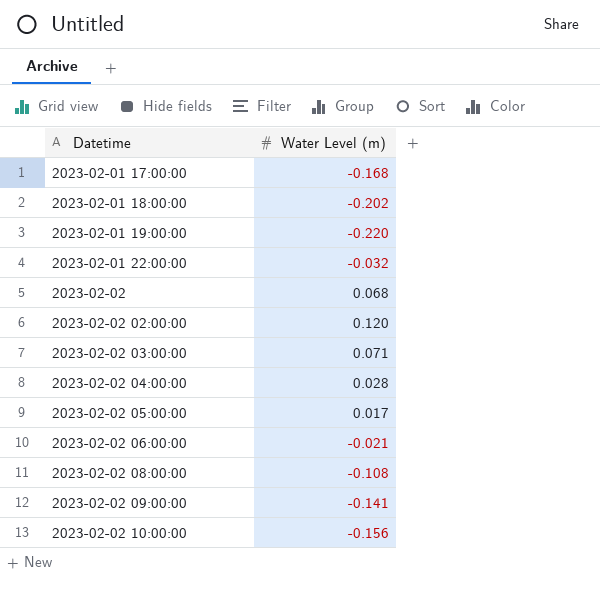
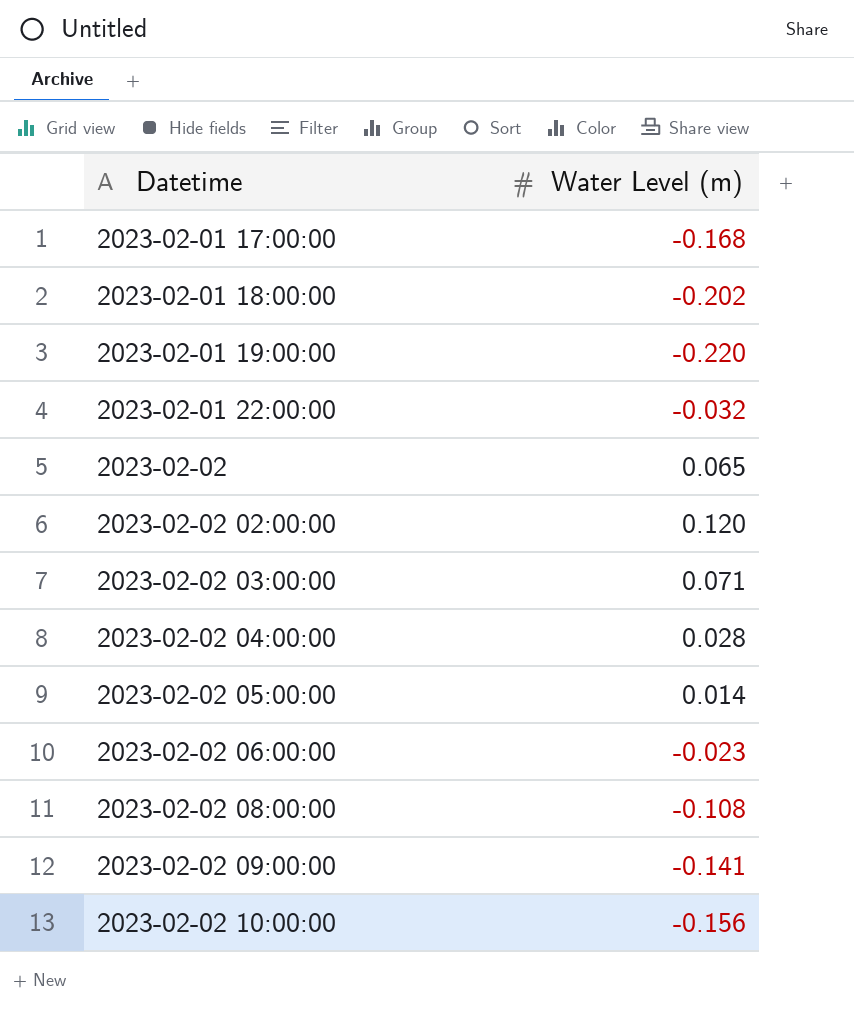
2023-02-02 | Water Level (m): 0.068 -> 0.065
2023-02-02 05:00:00 | Water Level (m): 0.017 -> 0.014
2023-02-02 06:00:00 | Water Level (m): -0.021 -> -0.023

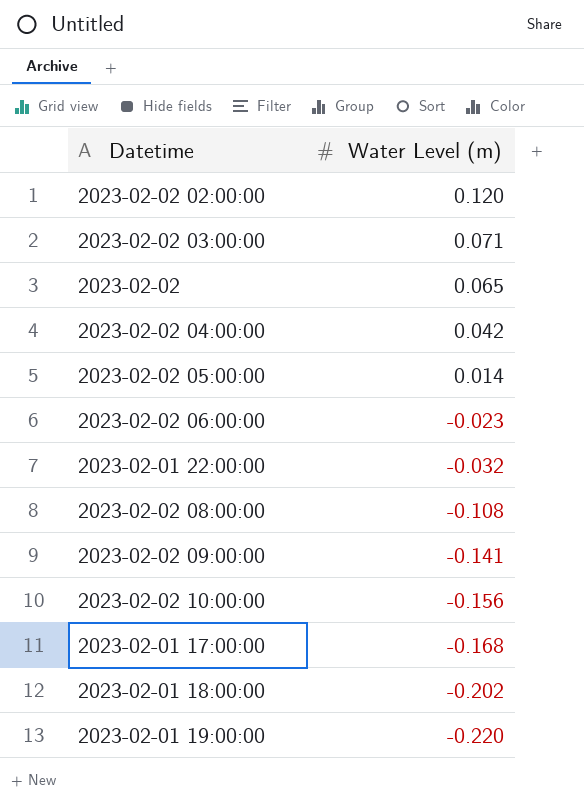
row order: Datetime ascending -> Water Level (m) descending
2023-02-02 04:00:00 | Water Level (m): 0.028 -> 0.042

